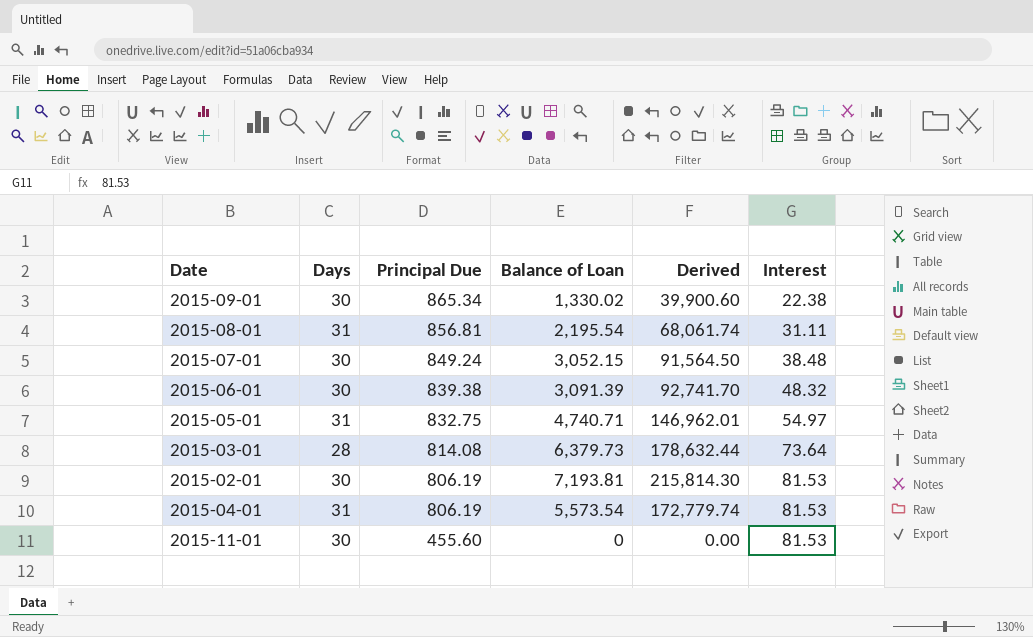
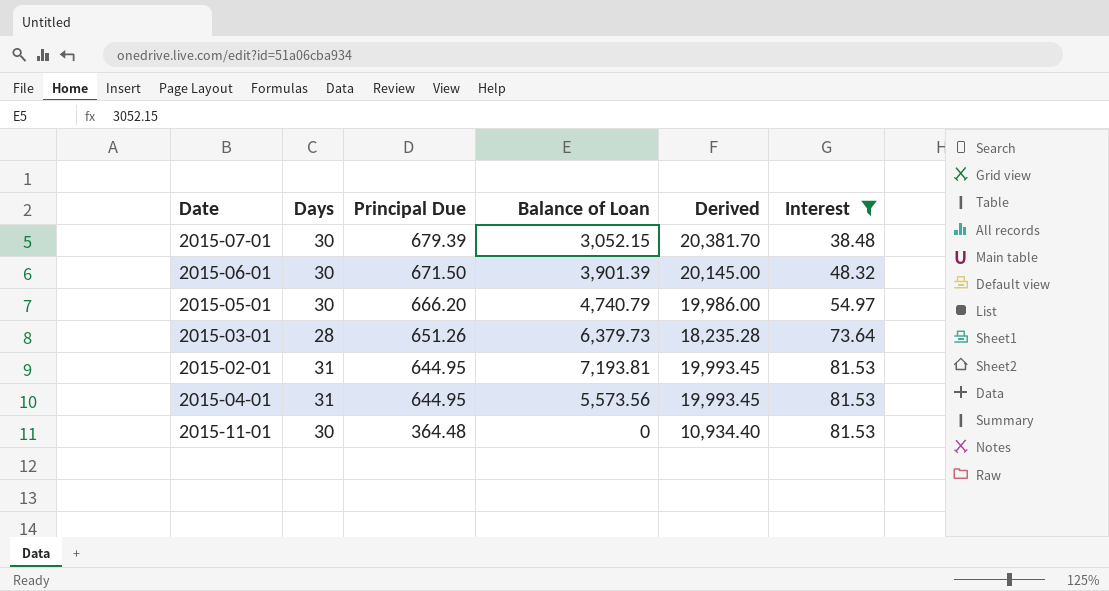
filter: none -> Interest >= 38.48
column Derived | formula: [Days] * [Balance of Loan] -> [Days] * [Principal Due]
2015-07-01 | Principal Due: 849.24 -> 679.39
2015-06-01 | Principal Due: 839.38 -> 671.50
2015-06-01 | Balance of Loan: 3,091.39 -> 3,901.39
2015-05-01 | Days: 31 -> 30
2015-05-01 | Principal Due: 832.75 -> 666.20
2015-05-01 | Balance of Loan: 4,740.71 -> 4,740.79
2015-03-01 | Principal Due: 814.08 -> 651.26
2015-02-01 | Days: 30 -> 31
2015-02-01 | Principal Due: 806.19 -> 644.95
2015-04-01 | Principal Due: 806.19 -> 644.95
2015-04-01 | Balance of Loan: 5,573.54 -> 5,573.56
2015-11-01 | Principal Due: 455.60 -> 364.48

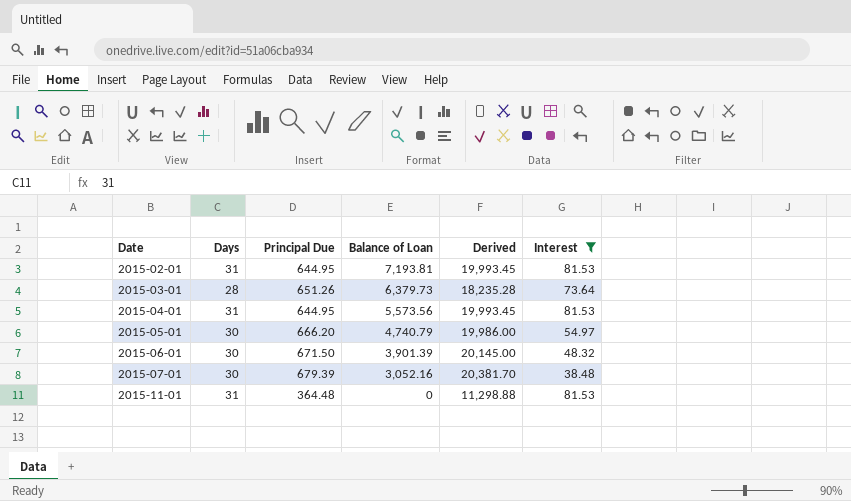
row order: Principal Due descending -> Date ascending
2015-07-01 | Balance of Loan: 3,052.15 -> 3,052.16
2015-11-01 | Days: 30 -> 31
2015-11-01 | Derived: 10,934.40 -> 11,298.88

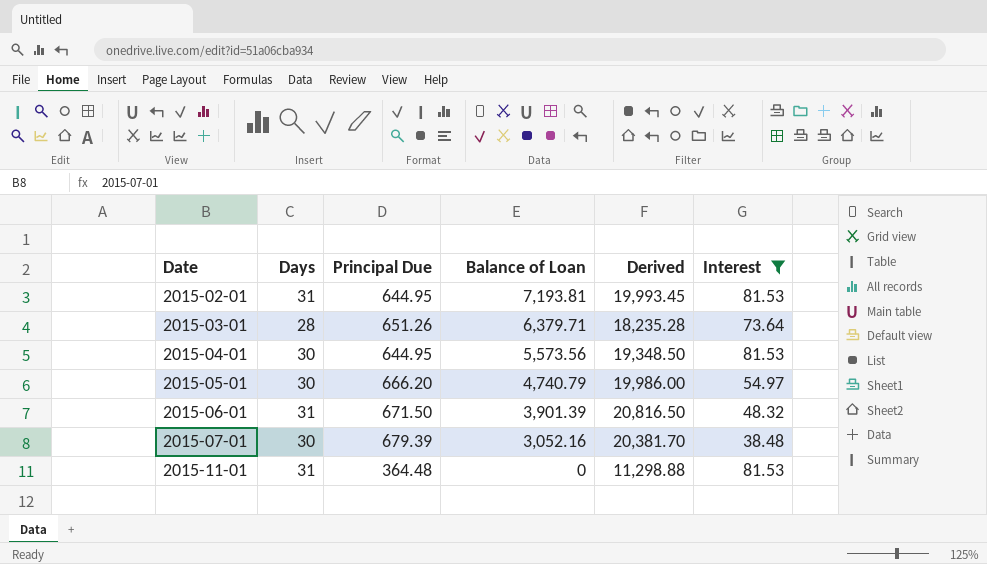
2015-03-01 | Balance of Loan: 6,379.73 -> 6,379.71
2015-04-01 | Days: 31 -> 30
2015-04-01 | Derived: 19,993.45 -> 19,348.50
2015-06-01 | Days: 30 -> 31
2015-06-01 | Derived: 20,145.00 -> 20,816.50

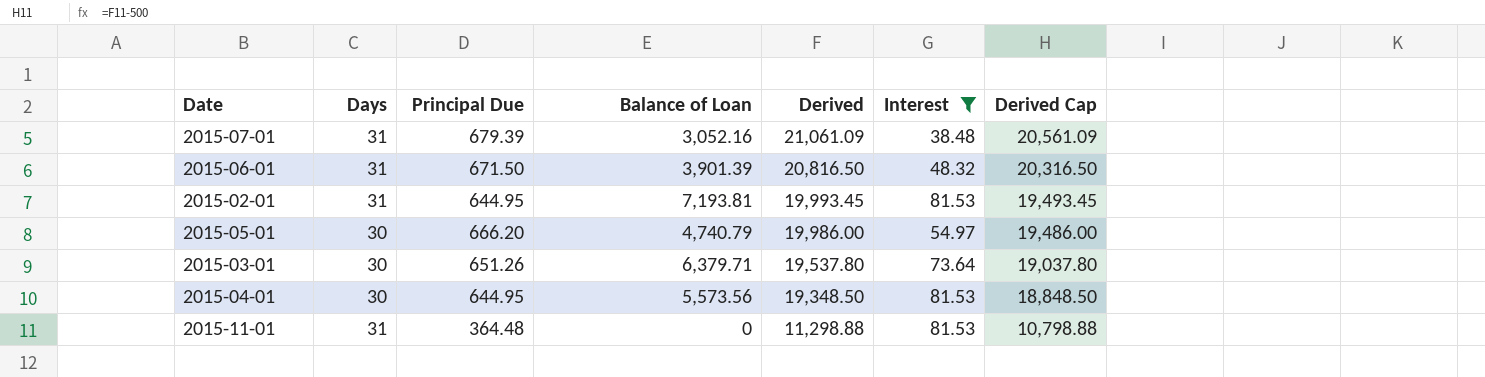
row order: Date ascending -> Derived descending
column Derived Cap | formula: none -> [Derived] - 500
2015-07-01 | Days: 30 -> 31
2015-07-01 | Derived: 20,381.70 -> 21,061.09
2015-03-01 | Days: 28 -> 30
2015-03-01 | Derived: 18,235.28 -> 19,537.80

